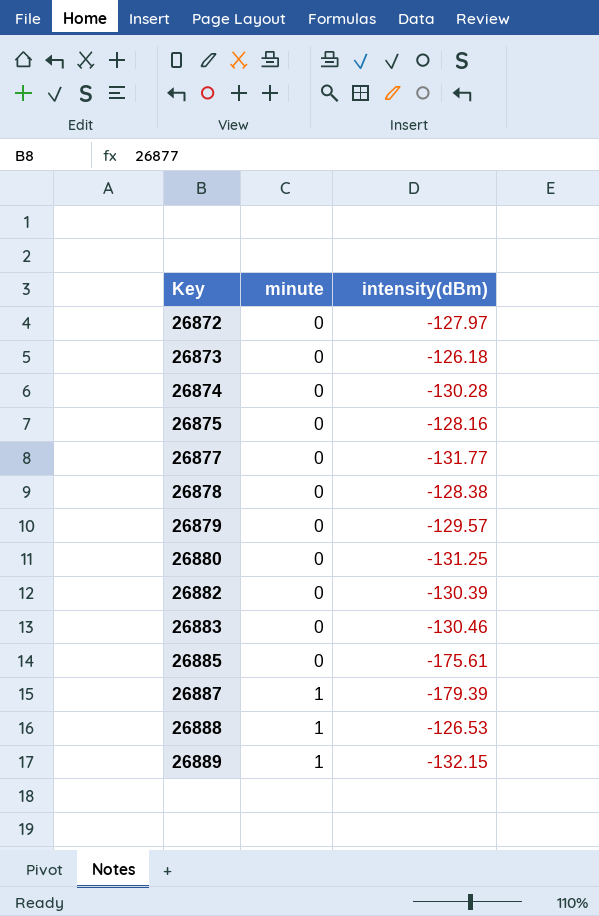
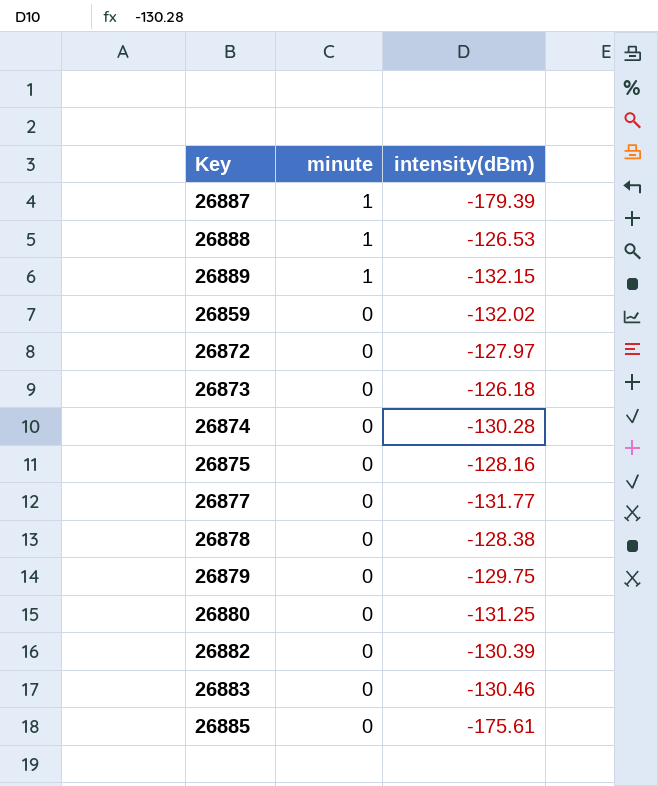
row order: Key ascending -> minute descending
row 26859: none -> 0 | -132.02
26879 | intensity(dBm): -129.57 -> -129.75

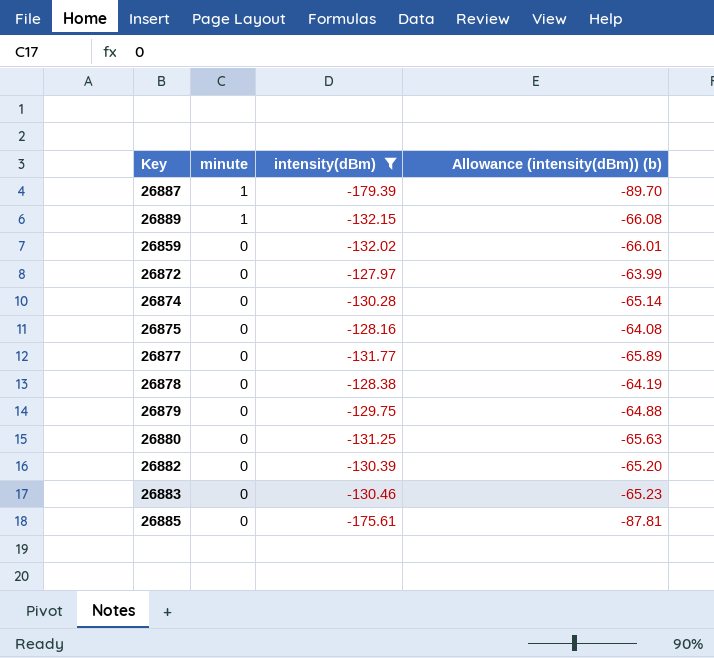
filter: none -> intensity(dBm) <= -127.97
column Allowance (intensity(dBm)) (b) | formula: none -> [intensity(dBm)] * 0.5

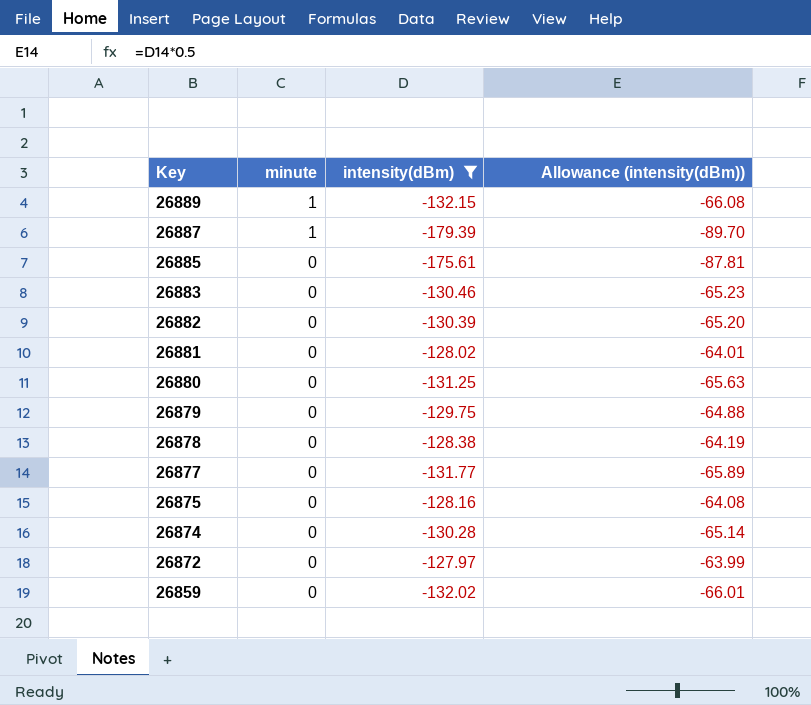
row order: minute descending -> Key descending
column name: Allowance (intensity(dBm)) (b) -> Allowance (intensity(dBm))
row 26881: none -> 0 | -128.02 | -64.01

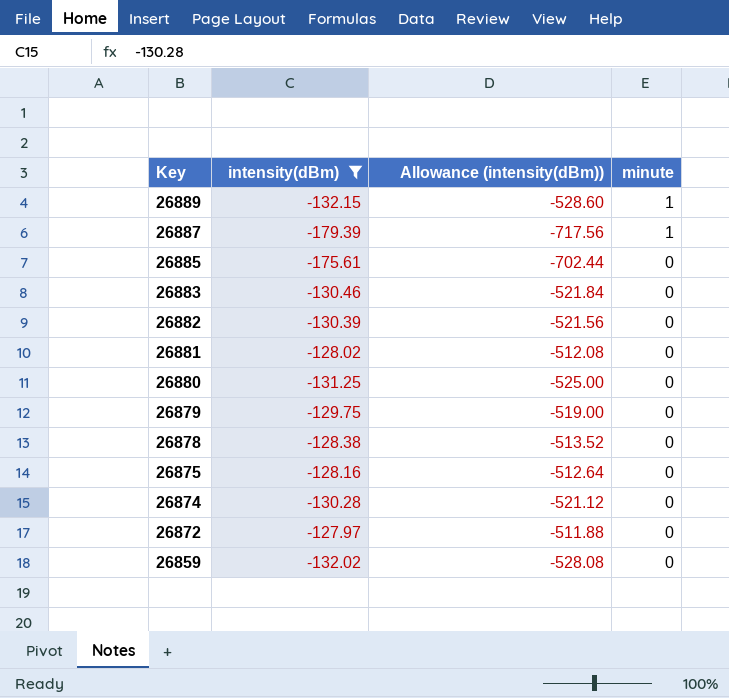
column Allowance (intensity(dBm)) | formula: [intensity(dBm)] * 0.5 -> [intensity(dBm)] * 4
column minute | position: 2 -> 4
row 26877: 0 | -131.77 | -65.89 -> none

